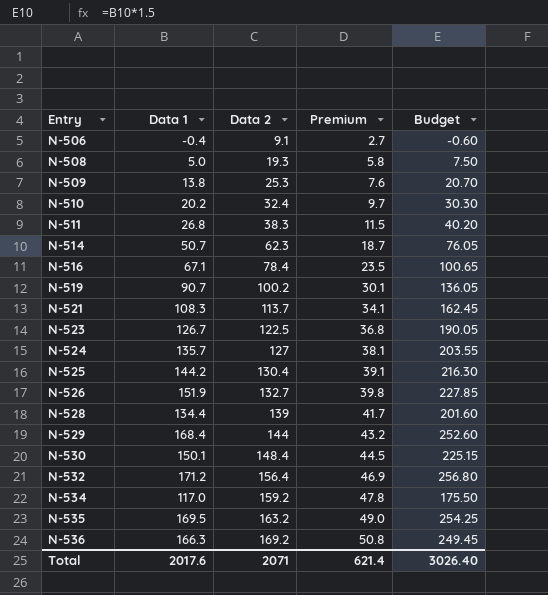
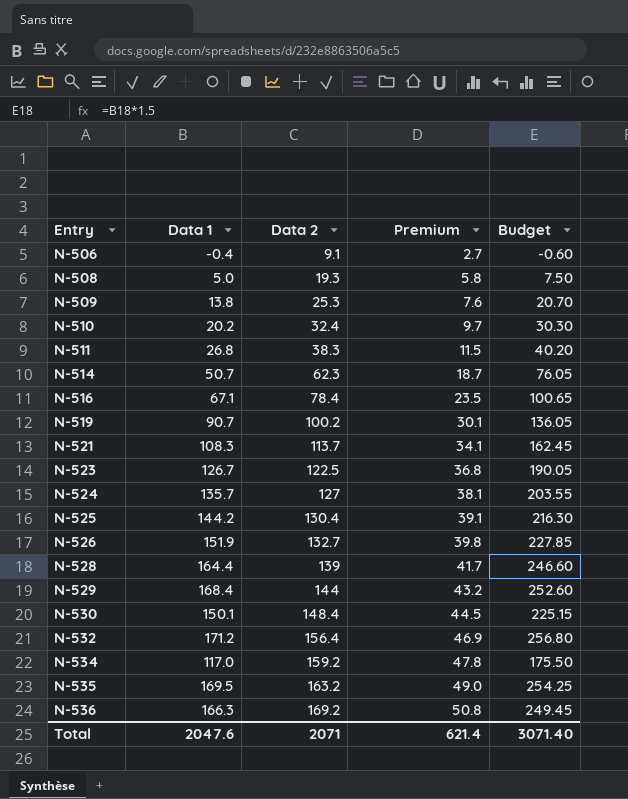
N-528 | Data 1: 134.4 -> 164.4
N-528 | Budget: 201.60 -> 246.60
Total | Data 1: 2017.6 -> 2047.6
Total | Budget: 3026.40 -> 3071.40

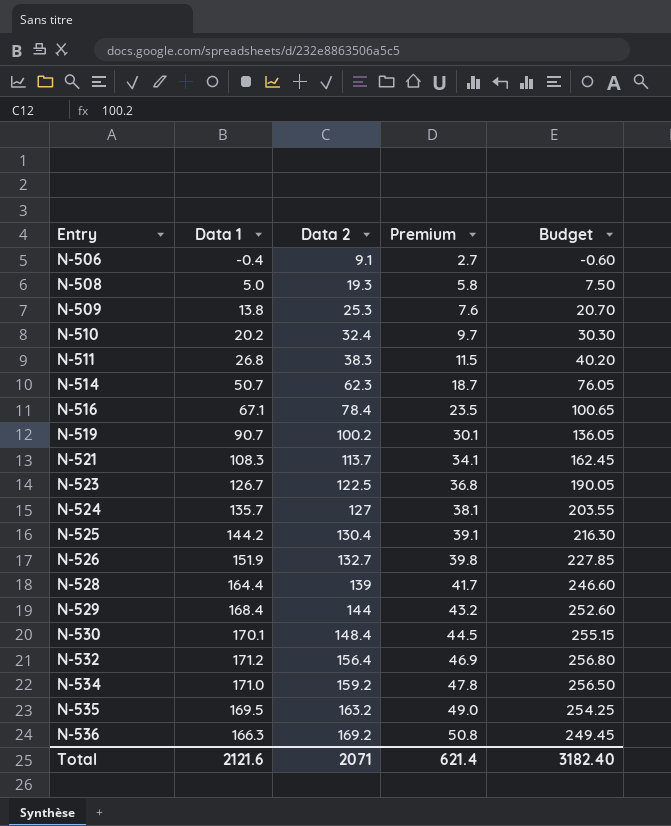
N-530 | Data 1: 150.1 -> 170.1
N-530 | Budget: 225.15 -> 255.15
N-534 | Data 1: 117.0 -> 171.0
N-534 | Budget: 175.50 -> 256.50
Total | Data 1: 2047.6 -> 2121.6
Total | Budget: 3071.40 -> 3182.40

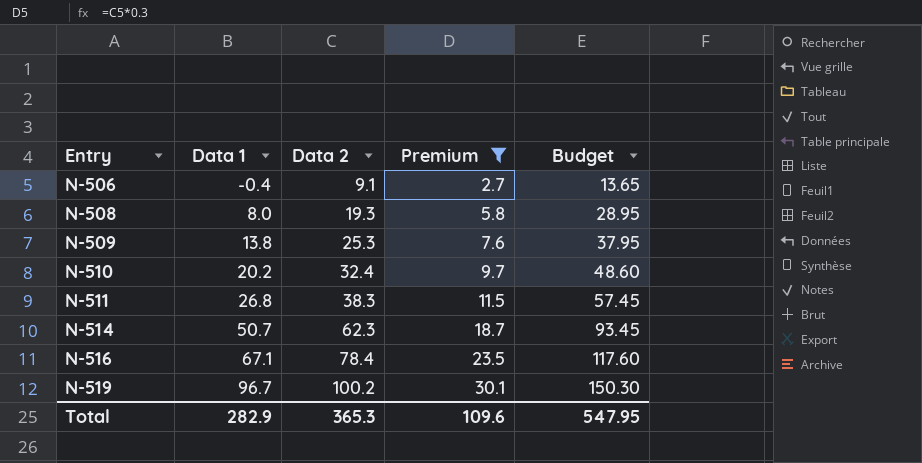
filter: none -> Premium <= 30.1
column Budget | formula: [Data 1] * 1.5 -> [Data 2] * 1.5
N-508 | Data 1: 5.0 -> 8.0
N-519 | Data 1: 90.7 -> 96.7
Total | Data 1: 2121.6 -> 282.9
Total | Data 2: 2071 -> 365.3
Total | Premium: 621.4 -> 109.6
Total | Budget: 3182.40 -> 547.95

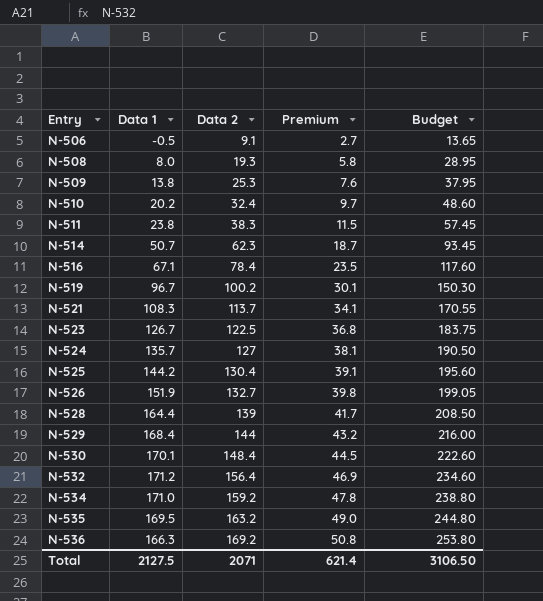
filter: Premium <= 30.1 -> none
N-506 | Data 1: -0.4 -> -0.5
N-511 | Data 1: 26.8 -> 23.8
Total | Data 1: 282.9 -> 2127.5
Total | Data 2: 365.3 -> 2071
Total | Premium: 109.6 -> 621.4
Total | Budget: 547.95 -> 3106.50

